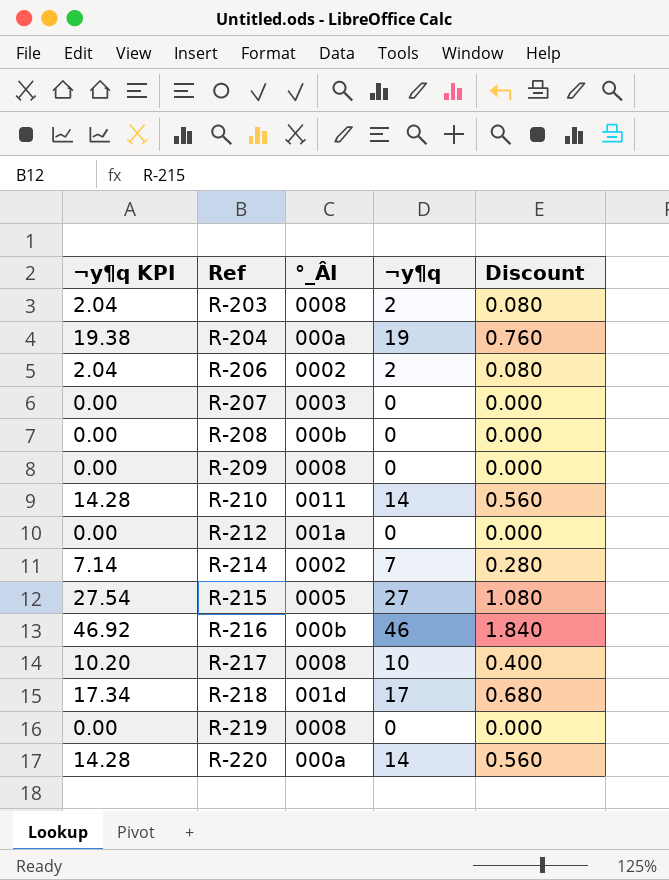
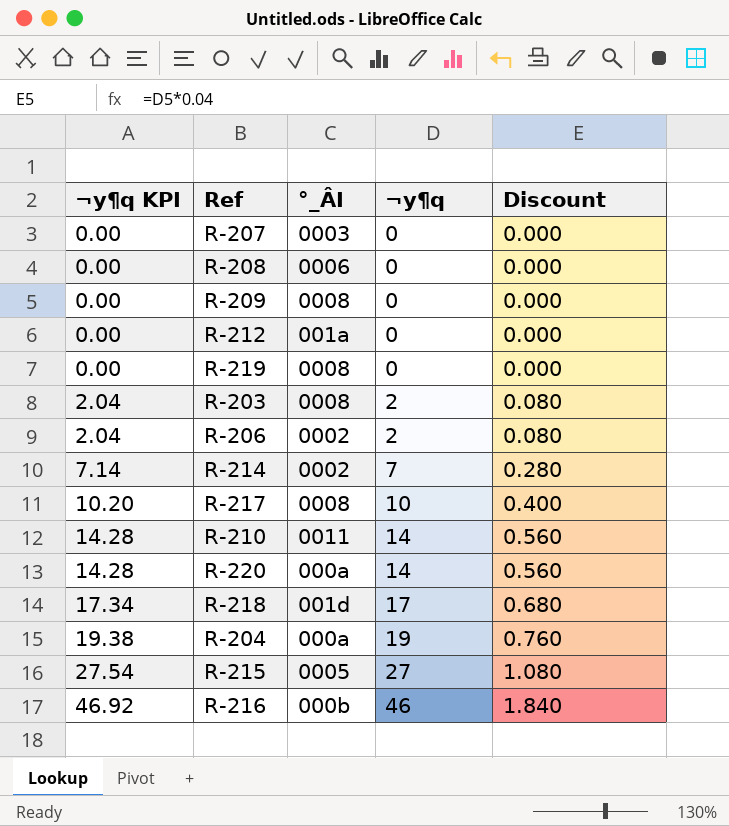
row order: Ref ascending -> ¬y¶q KPI ascending
R-208 | °_ÂI: 000b -> 0006

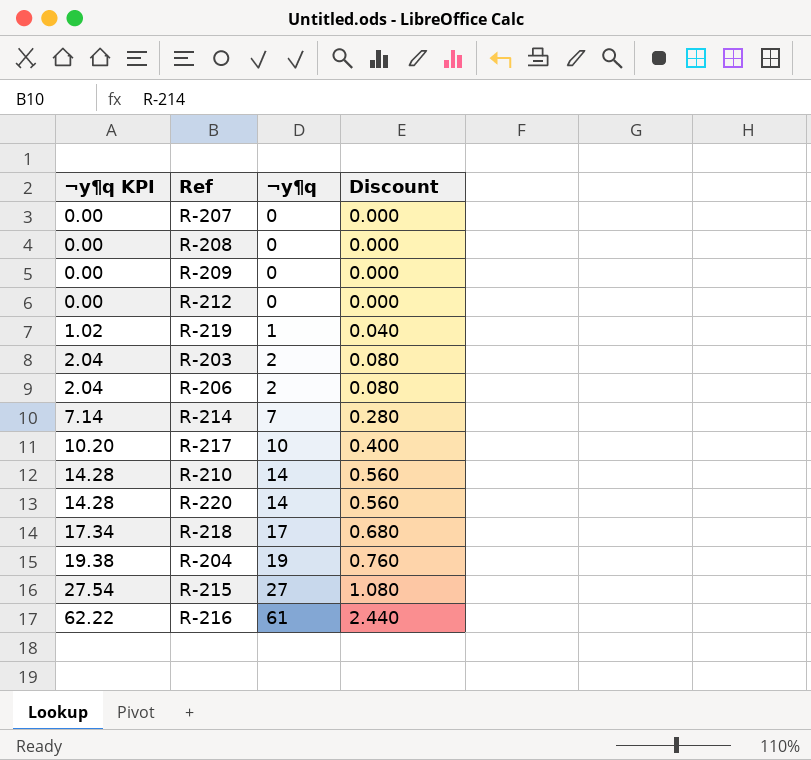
column °_ÂI | position: 3 -> none
R-219 | ¬y¶q KPI: 0.00 -> 1.02
R-219 | ¬y¶q: 0 -> 1
R-219 | Discount: 0.000 -> 0.040
R-216 | ¬y¶q KPI: 46.92 -> 62.22
R-216 | ¬y¶q: 46 -> 61
R-216 | Discount: 1.840 -> 2.440

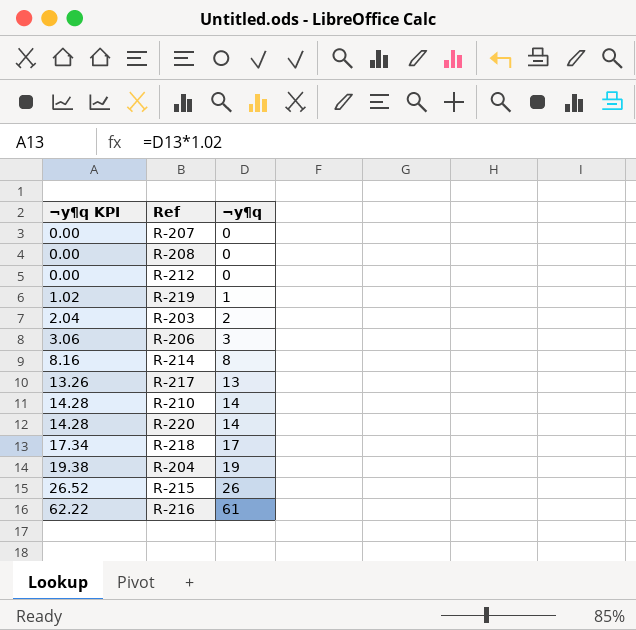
column Discount | formula: [¬y¶q] * 0.04 -> none
row R-209: 0.00 | 0 | 0.000 -> none
R-206 | ¬y¶q KPI: 2.04 -> 3.06
R-206 | ¬y¶q: 2 -> 3
R-214 | ¬y¶q KPI: 7.14 -> 8.16
R-214 | ¬y¶q: 7 -> 8
R-217 | ¬y¶q KPI: 10.20 -> 13.26
R-217 | ¬y¶q: 10 -> 13
R-215 | ¬y¶q KPI: 27.54 -> 26.52
R-215 | ¬y¶q: 27 -> 26

